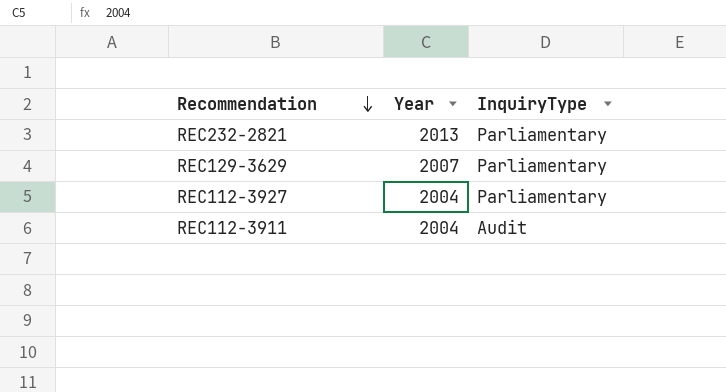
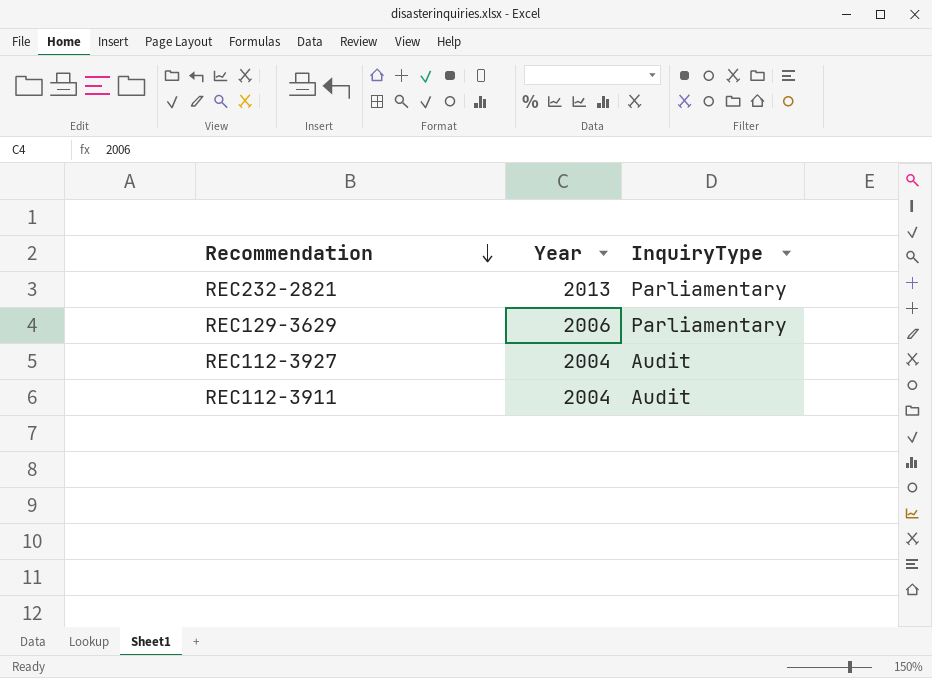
REC129-3629 | Year: 2007 -> 2006
REC112-3927 | InquiryType: Parliamentary -> Audit

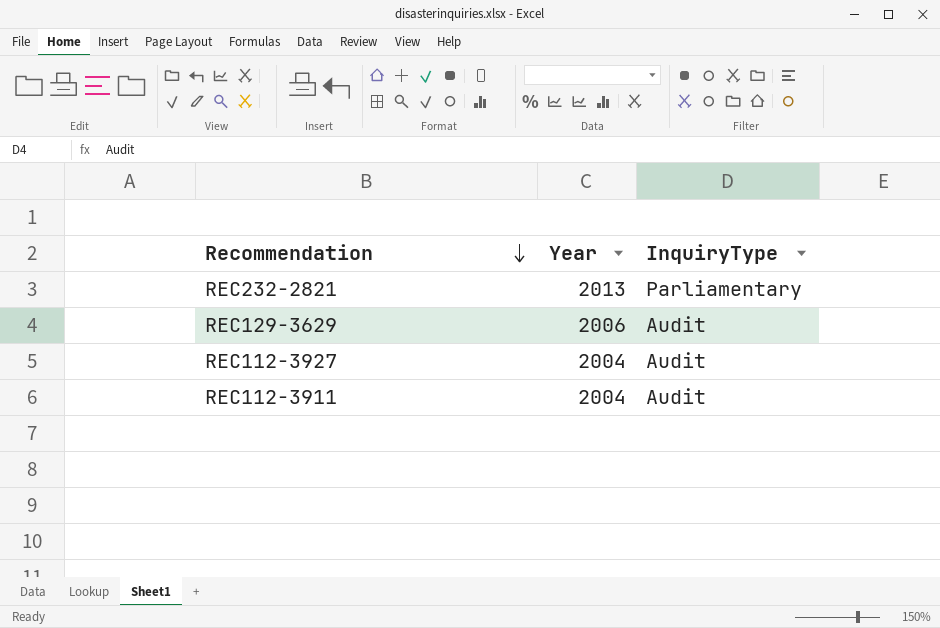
REC129-3629 | InquiryType: Parliamentary -> Audit

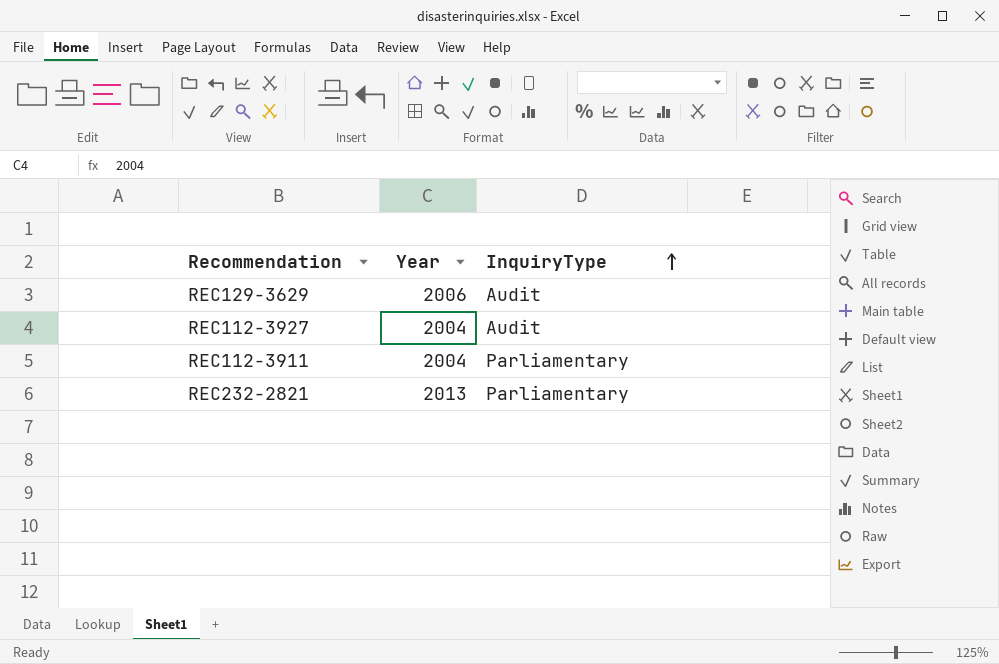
row order: Recommendation descending -> InquiryType ascending
REC112-3911 | InquiryType: Audit -> Parliamentary

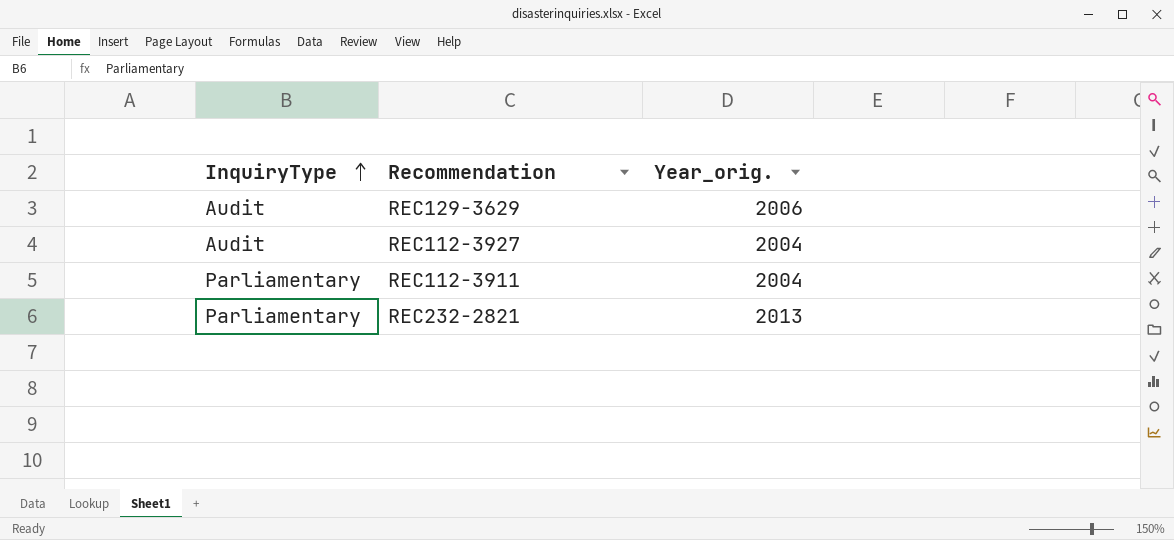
column InquiryType | position: 3 -> 1
column name: Year -> Year_orig.

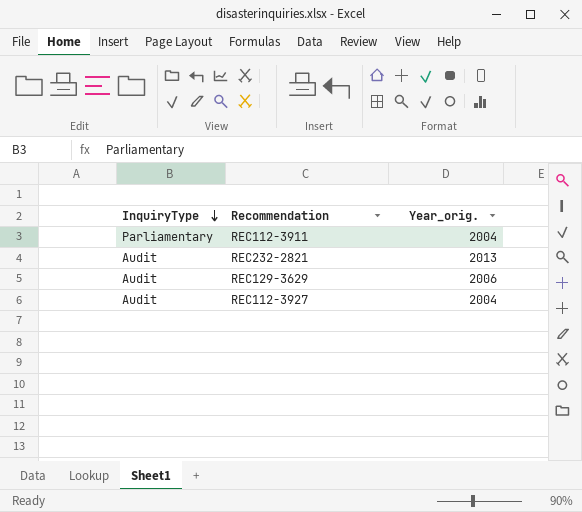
row order: InquiryType ascending -> InquiryType descending
REC232-2821 | InquiryType: Parliamentary -> Audit

